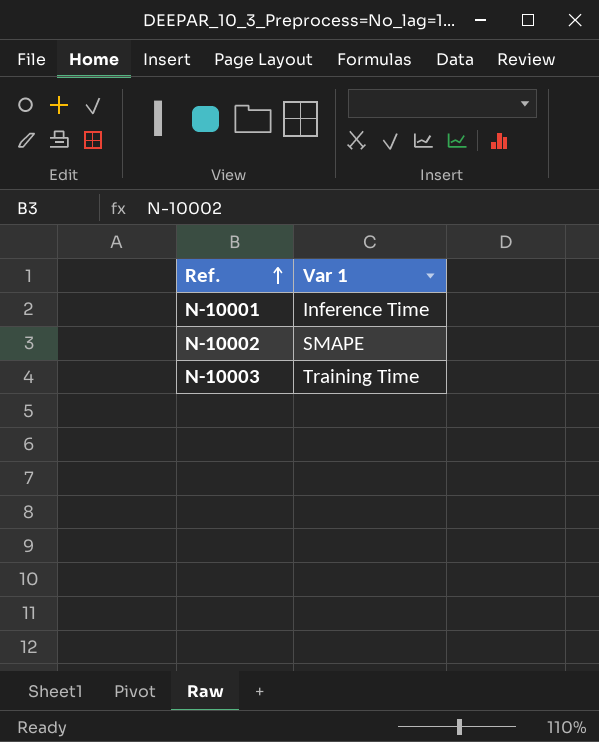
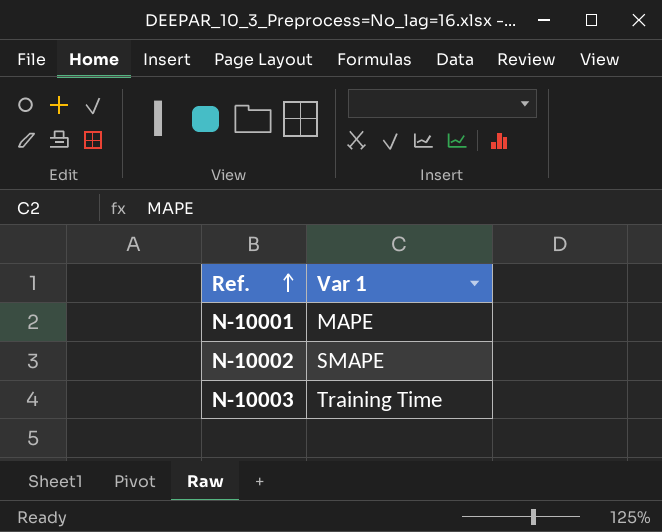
N-10001 | Var 1: Inference Time -> MAPE

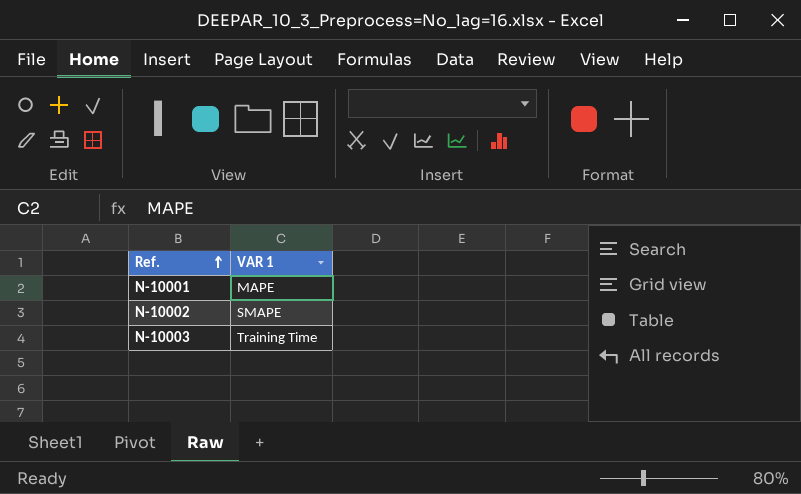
column name: Var 1 -> VAR 1

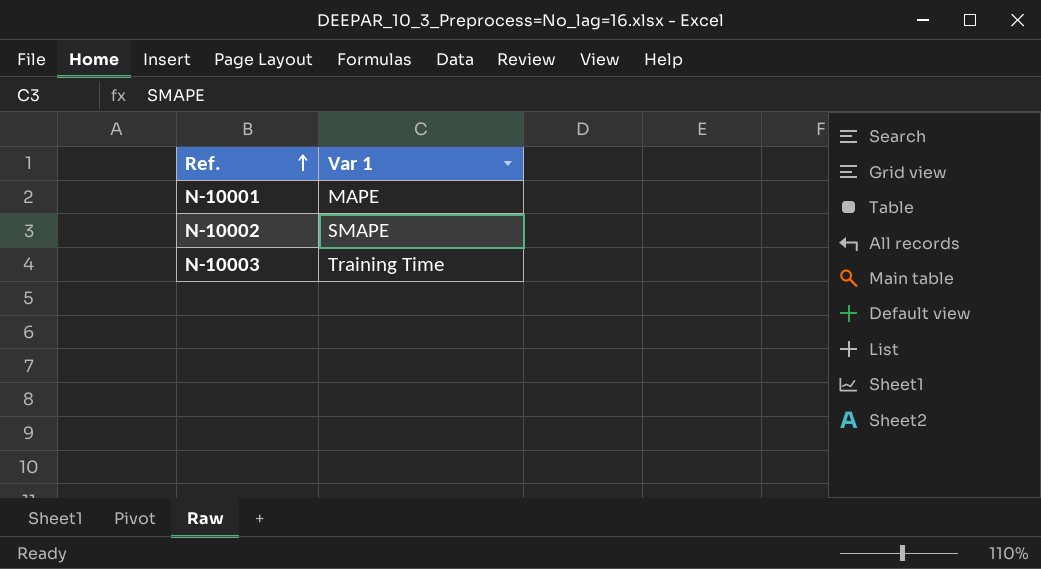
column name: VAR 1 -> Var 1

